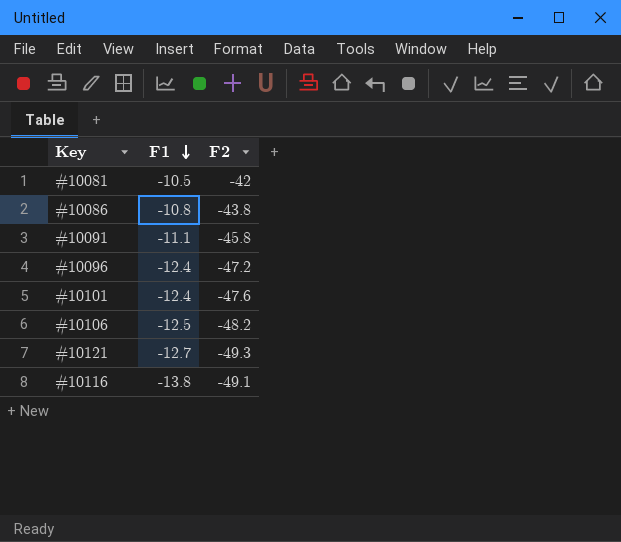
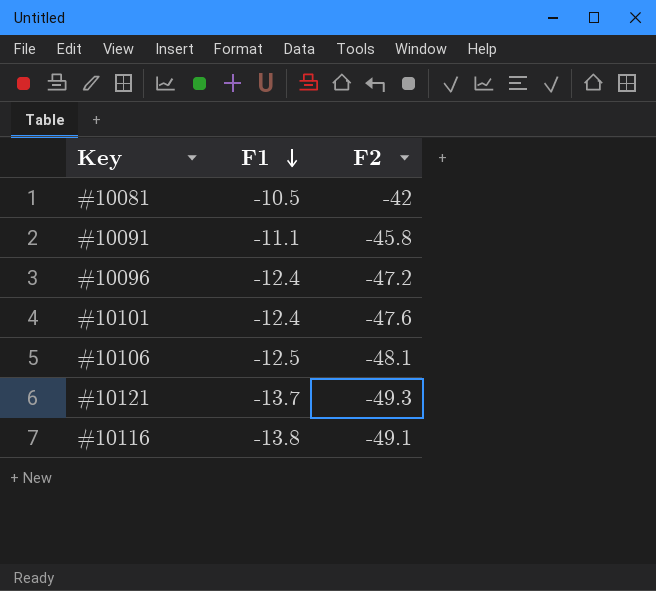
row #10086: -10.8 | -43.8 -> none
#10106 | F2: -48.2 -> -48.1
#10121 | F1: -12.7 -> -13.7

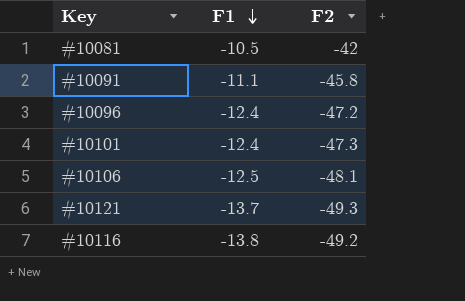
#10101 | F2: -47.6 -> -47.3
#10116 | F2: -49.1 -> -49.2

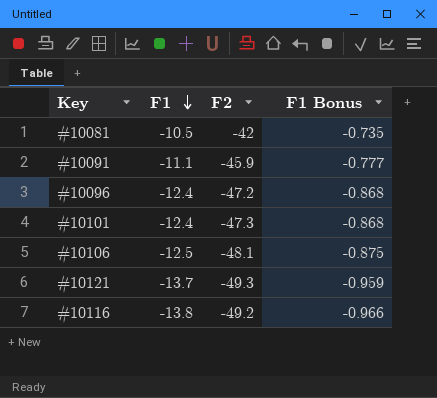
column F1 Bonus | formula: none -> [F1] * 0.07
#10091 | F2: -45.8 -> -45.9

